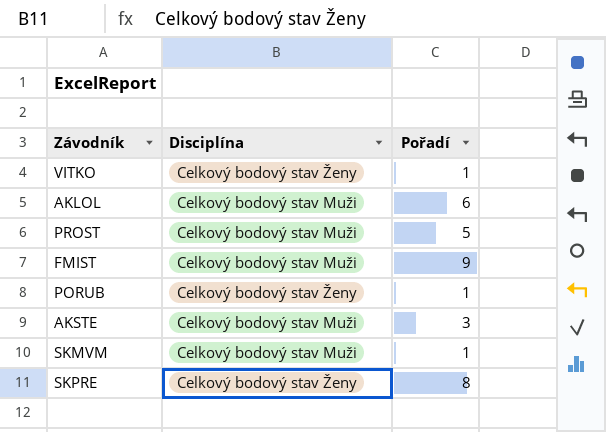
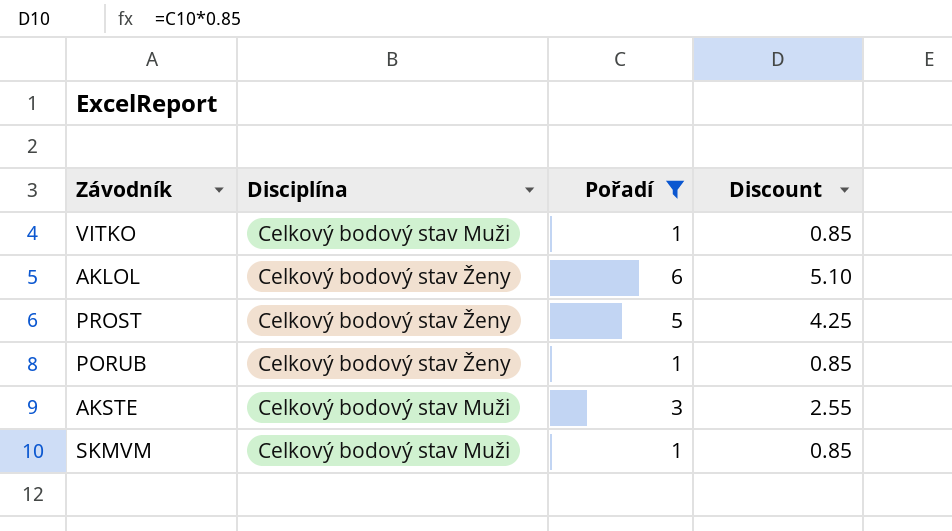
filter: none -> Pořadí <= 6
column Discount | formula: none -> [Pořadí] * 0.85
VITKO | Disciplína: Celkový bodový stav Ženy -> Celkový bodový stav Muži
AKLOL | Disciplína: Celkový bodový stav Muži -> Celkový bodový stav Ženy
PROST | Disciplína: Celkový bodový stav Muži -> Celkový bodový stav Ženy

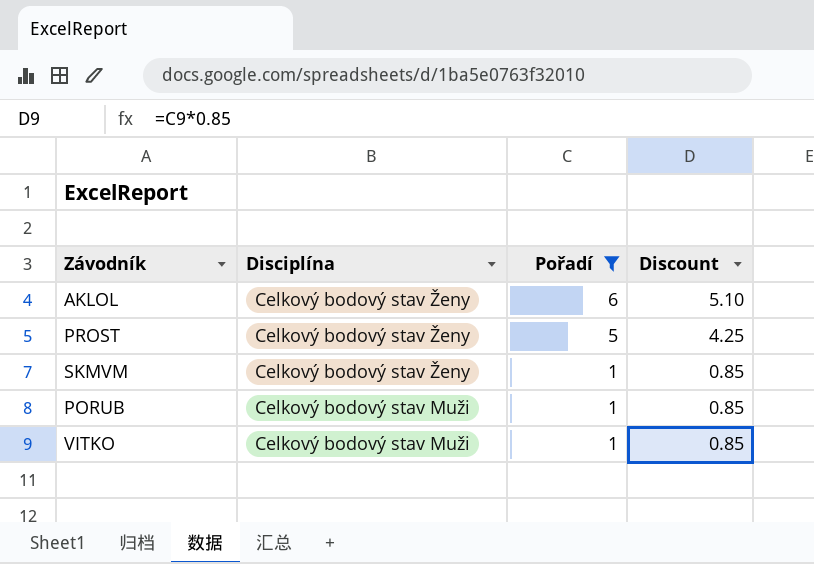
row order: none -> Disciplína descending
row AKSTE: Celkový bodový stav Muži | 3 | 2.55 -> none
SKMVM | Disciplína: Celkový bodový stav Muži -> Celkový bodový stav Ženy
PORUB | Disciplína: Celkový bodový stav Ženy -> Celkový bodový stav Muži

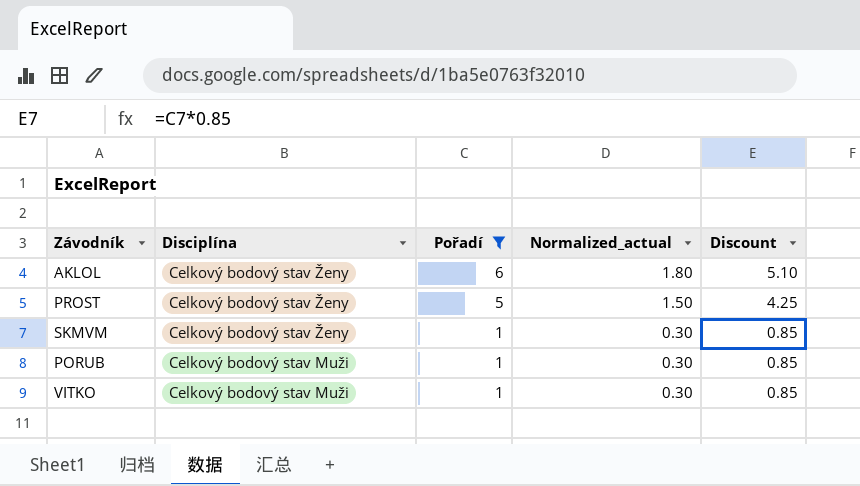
column Normalized_actual | formula: none -> [Pořadí] * 0.3

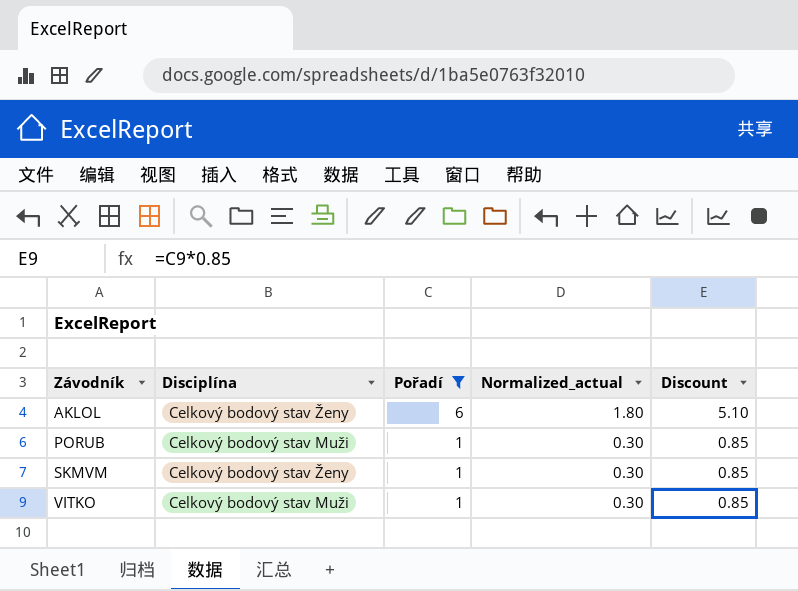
row order: Disciplína descending -> Závodník ascending
row PROST: Celkový bodový stav Ženy | 5 | 1.50 | 4.25 -> none

